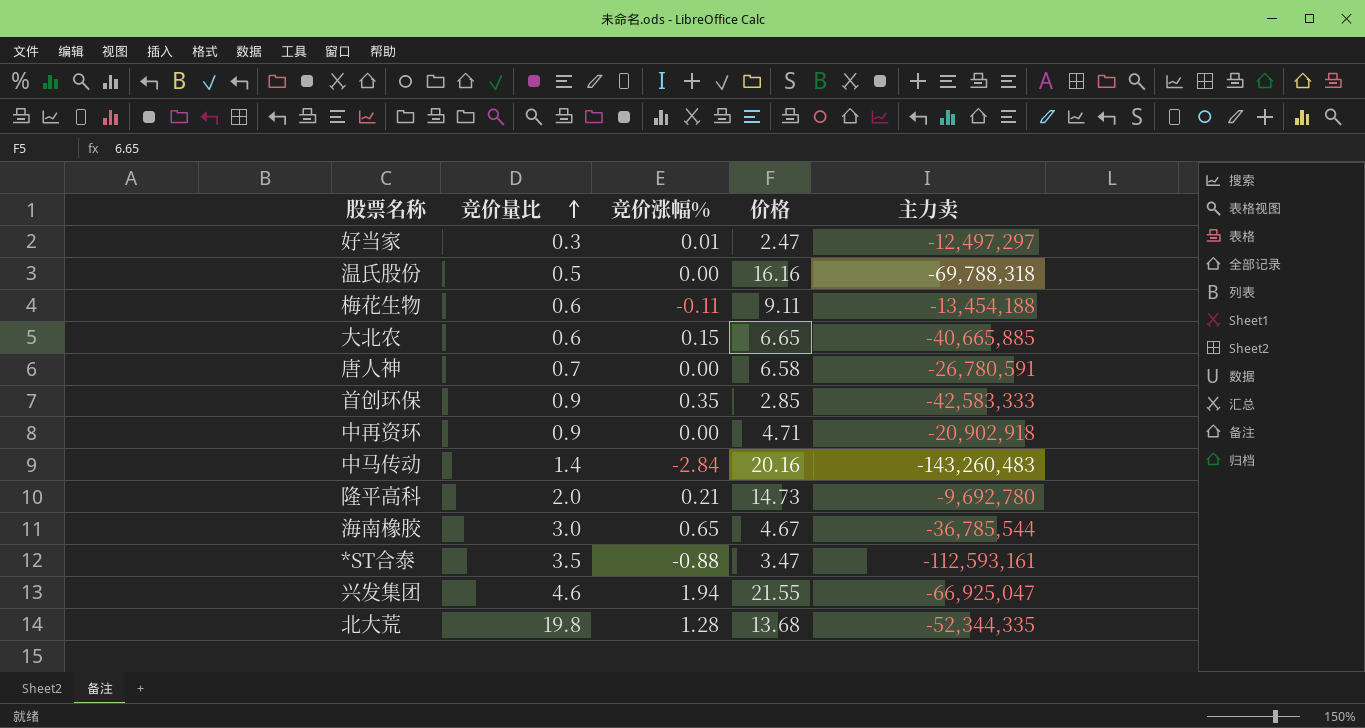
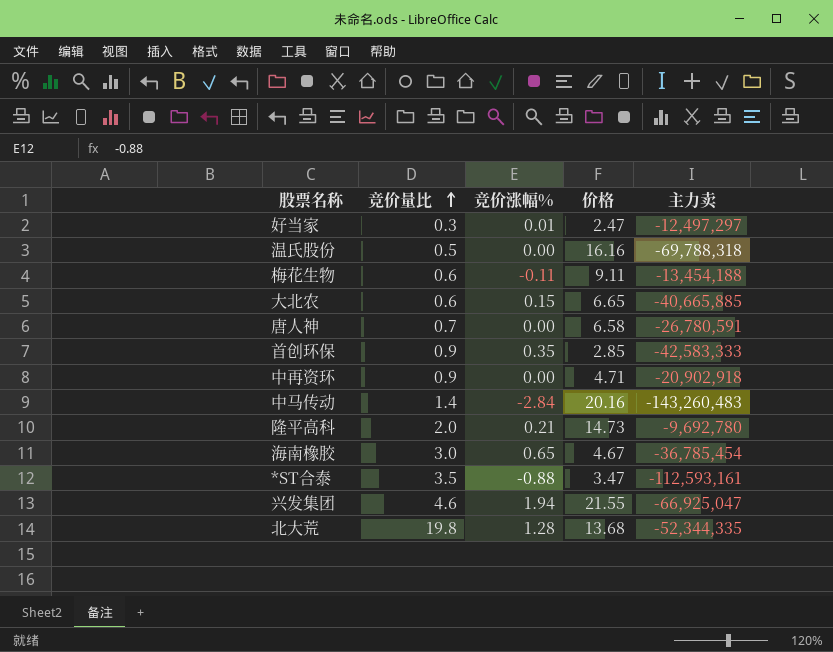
海南橡胶 | 主力卖: -36,785,544 -> -36,785,454

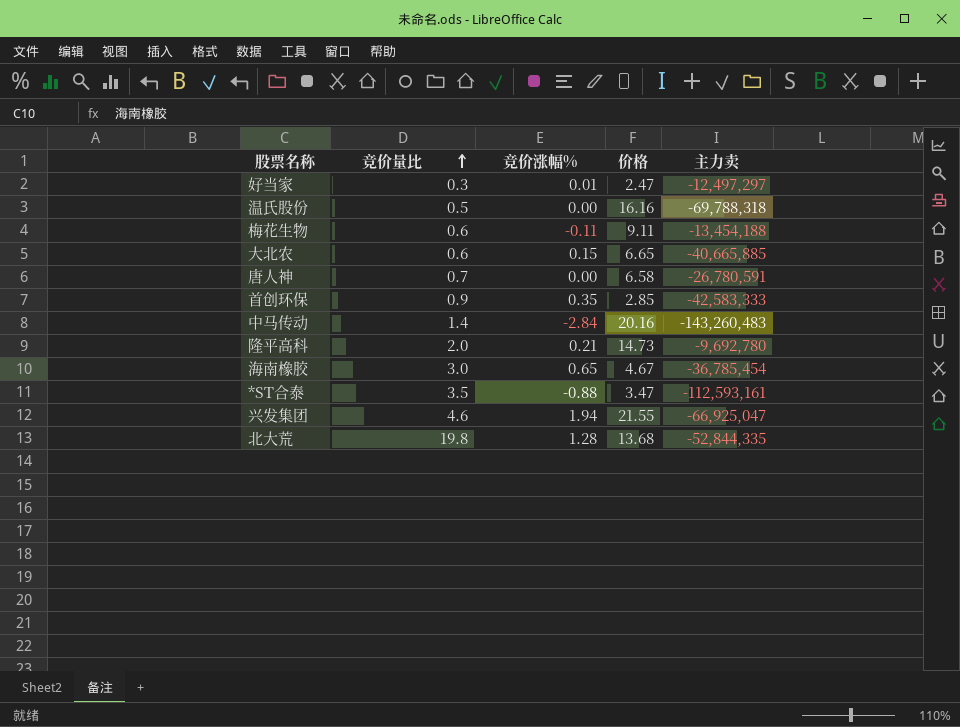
row 中再资环: 0.9 | 0.00 | 4.71 | -20,902,918 -> none
北大荒 | 主力卖: -52,344,335 -> -52,844,335

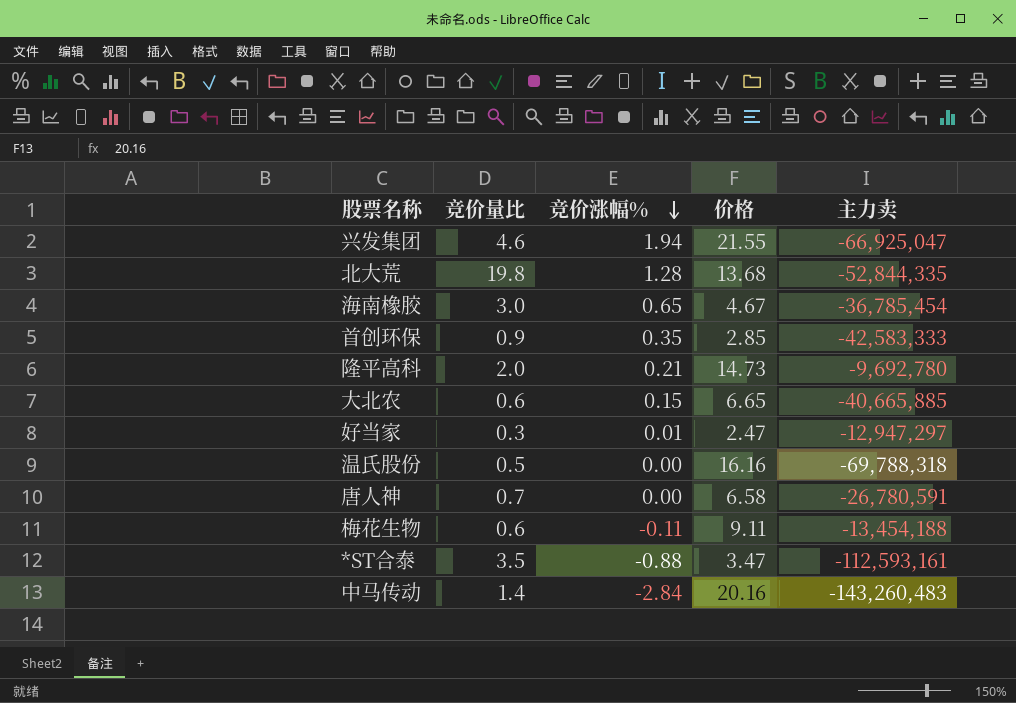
row order: 竞价量比 ascending -> 竞价涨幅% descending
好当家 | 主力卖: -12,497,297 -> -12,947,297

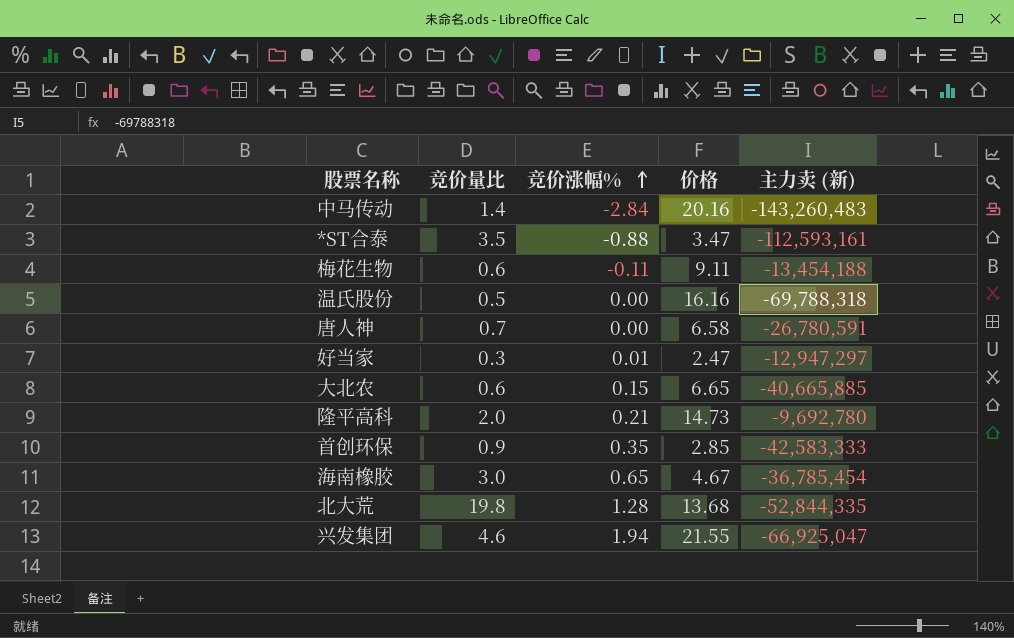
row order: 竞价涨幅% descending -> 竞价涨幅% ascending
column name: 主力卖 -> 主力卖 (新)

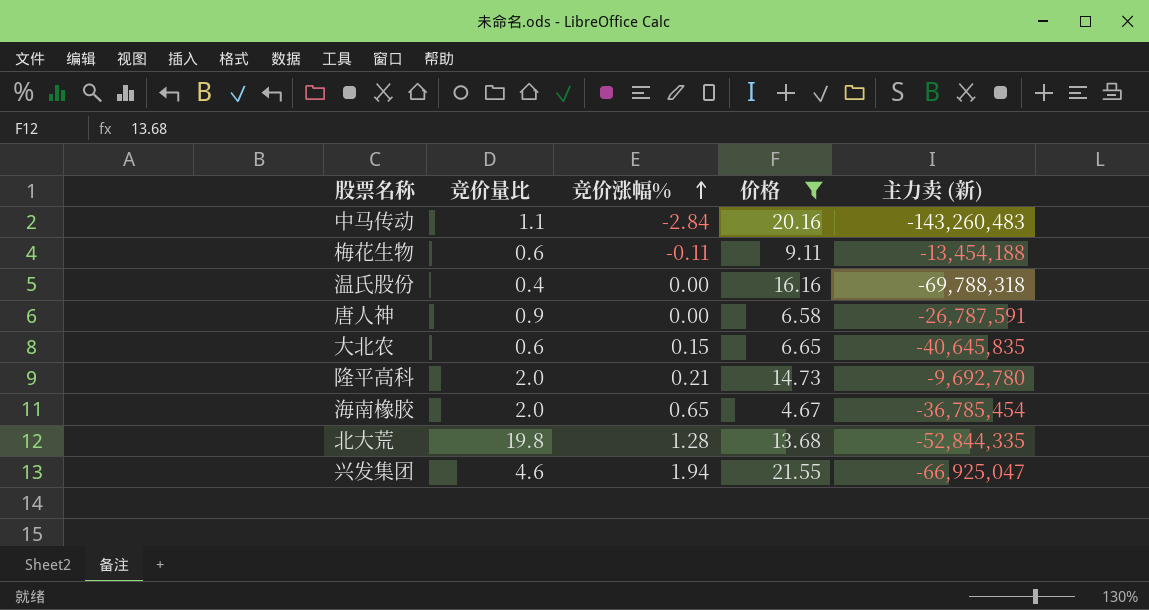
filter: none -> 价格 >= 4.67
中马传动 | 竞价量比: 1.4 -> 1.1
温氏股份 | 竞价量比: 0.5 -> 0.4
唐人神 | 竞价量比: 0.7 -> 0.9
唐人神 | 主力卖 (新): -26,780,591 -> -26,787,591
大北农 | 主力卖 (新): -40,665,885 -> -40,645,835
海南橡胶 | 竞价量比: 3.0 -> 2.0

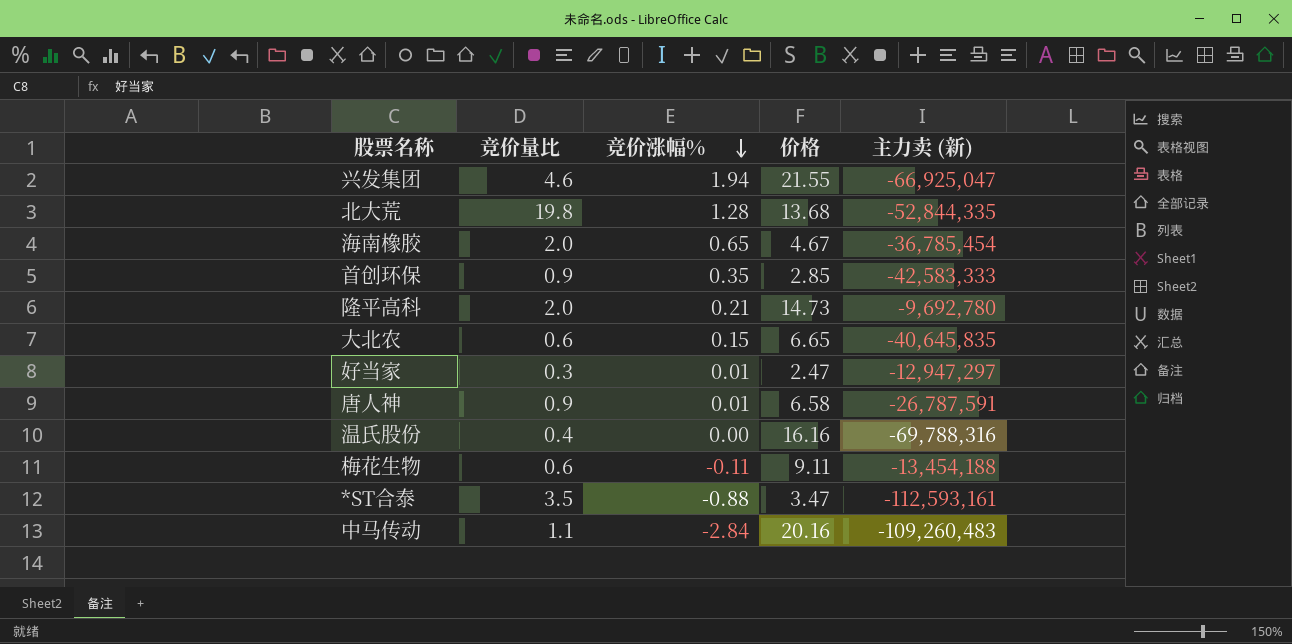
filter: 价格 >= 4.67 -> none
row order: 竞价涨幅% ascending -> 竞价涨幅% descending
唐人神 | 竞价涨幅%: 0.00 -> 0.01
温氏股份 | 主力卖 (新): -69,788,318 -> -69,788,316
中马传动 | 主力卖 (新): -143,260,483 -> -109,260,483

